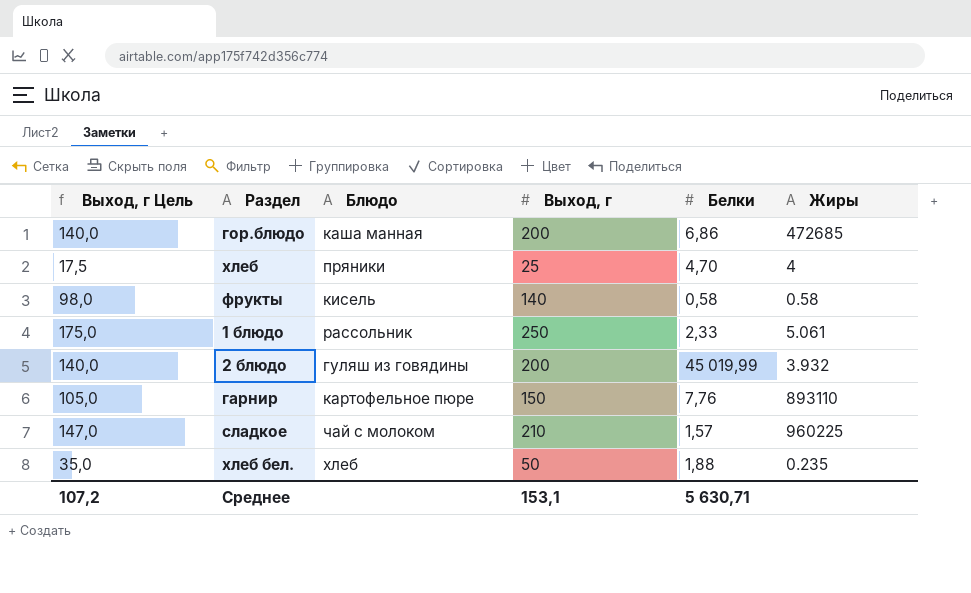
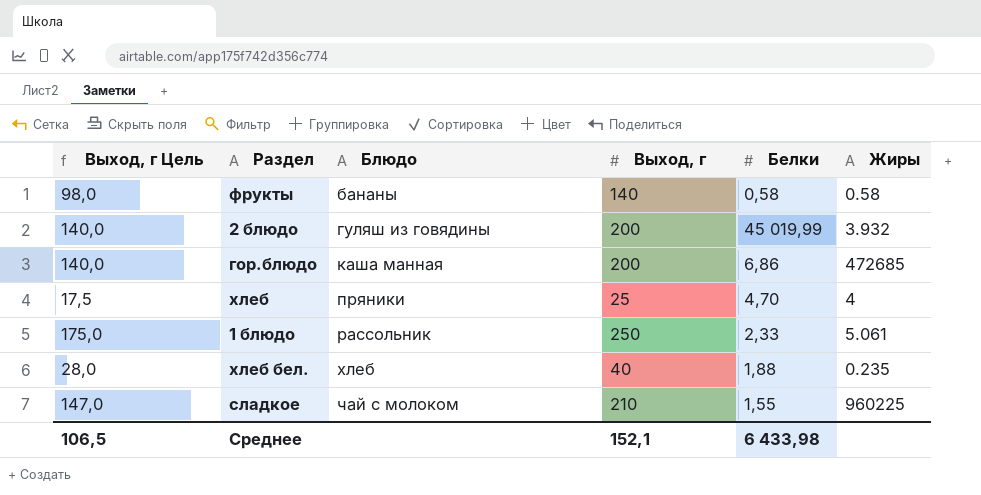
row order: none -> Блюдо ascending
row гарнир: 105,0 | картофельное пюре | 150 | 7,76 | 893110 -> none
фрукты | Блюдо: кисель -> бананы
хлеб бел. | Выход, г Цель: 35,0 -> 28,0
хлеб бел. | Выход, г: 50 -> 40
сладкое | Белки: 1,57 -> 1,55
Среднее | Выход, г Цель: 107,2 -> 106,5
Среднее | Выход, г: 153,1 -> 152,1
Среднее | Белки: 5 630,71 -> 6 433,98

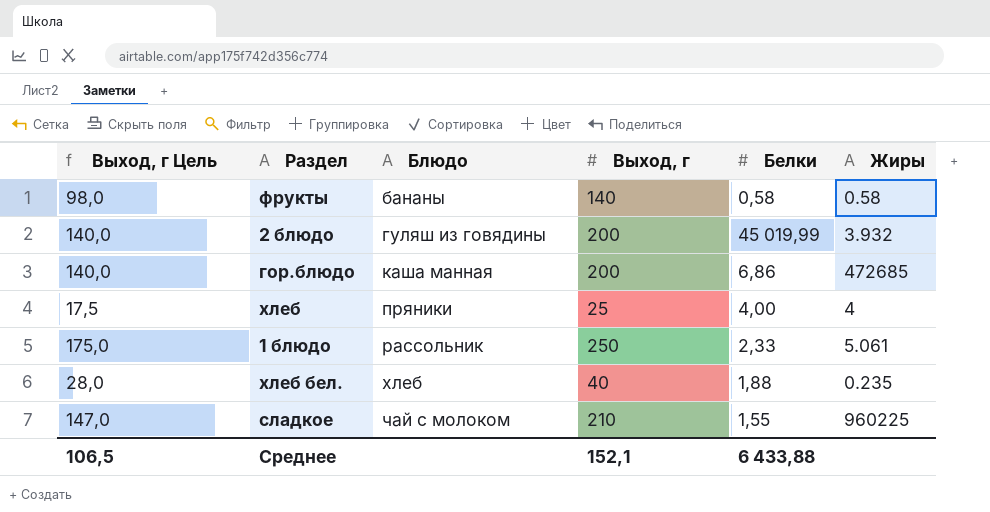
хлеб | Белки: 4,70 -> 4,00
Среднее | Белки: 6 433,98 -> 6 433,88

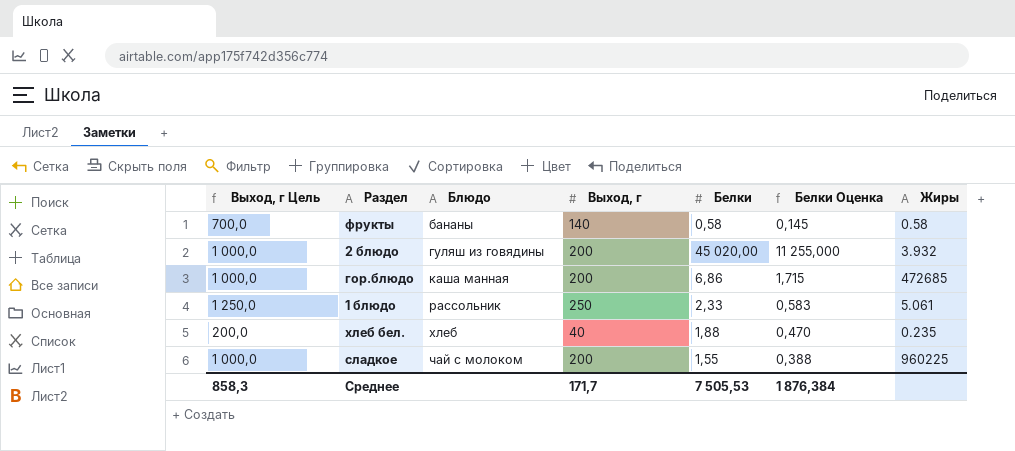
column Выход, г Цель | formula: [Выход, г] * 0,7 -> [Выход, г] * 5
column Белки Оценка | formula: none -> [Белки] * 0,25
row хлеб: 17,5 | пряники | 25 | 4,00 | 4 -> none
2 блюдо | Белки: 45 019,99 -> 45 020,00
сладкое | Выход, г: 210 -> 200
Среднее | Выход, г Цель: 106,5 -> 858,3
Среднее | Выход, г: 152,1 -> 171,7
Среднее | Белки: 6 433,88 -> 7 505,53

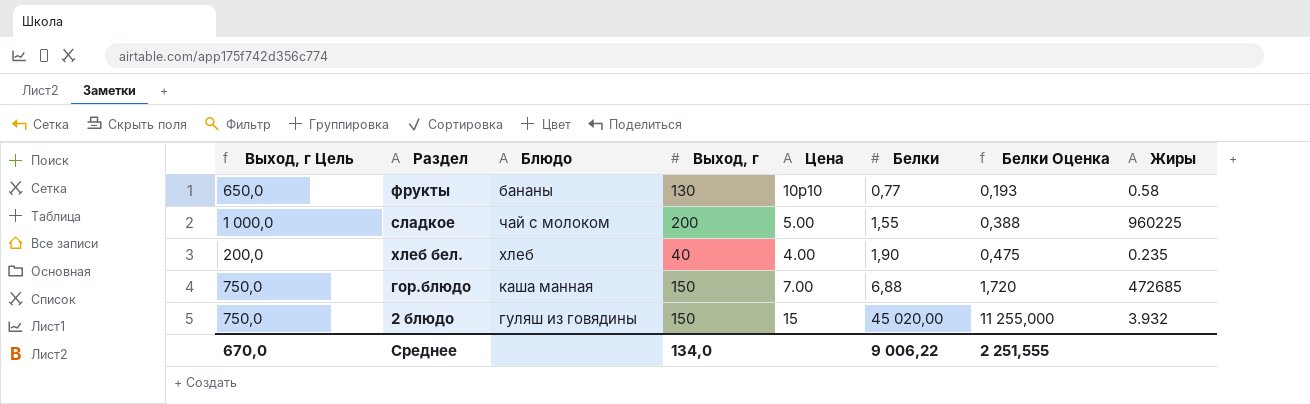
row order: Блюдо ascending -> Белки ascending
column Цена | position: none -> 5
row 1 блюдо: 1 250,0 | рассольник | 250 | 2,33 | 0,583 | 5.061 -> none
фрукты | Выход, г Цель: 700,0 -> 650,0
фрукты | Выход, г: 140 -> 130
фрукты | Белки: 0,58 -> 0,77
фрукты | Белки Оценка: 0,145 -> 0,193
хлеб бел. | Белки: 1,88 -> 1,90
хлеб бел. | Белки Оценка: 0,470 -> 0,475
гор.блюдо | Выход, г Цель: 1 000,0 -> 750,0
гор.блюдо | Выход, г: 200 -> 150
гор.блюдо | Белки: 6,86 -> 6,88
гор.блюдо | Белки Оценка: 1,715 -> 1,720
2 блюдо | Выход, г Цель: 1 000,0 -> 750,0
2 блюдо | Выход, г: 200 -> 150
Среднее | Выход, г Цель: 858,3 -> 670,0
Среднее | Выход, г: 171,7 -> 134,0
Среднее | Белки: 7 505,53 -> 9 006,22
Среднее | Белки Оценка: 1 876,384 -> 2 251,555

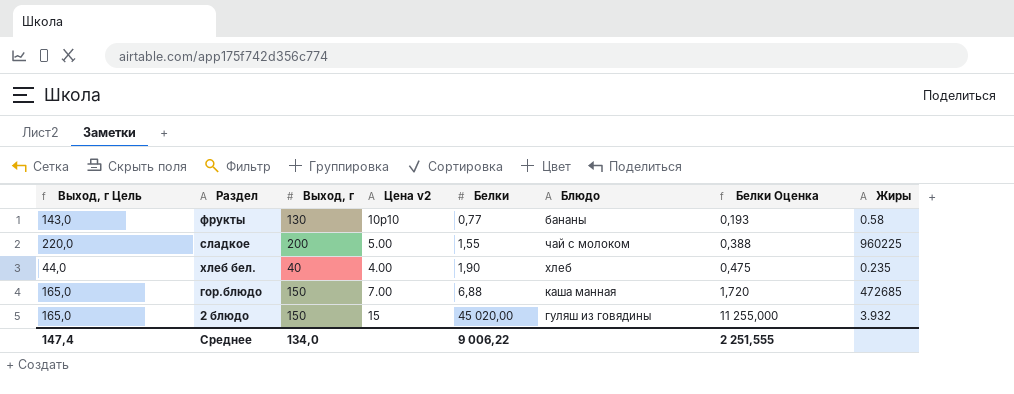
column Выход, г Цель | formula: [Выход, г] * 5 -> [Выход, г] * 1,1
column name: Цена -> Цена v2
column Блюдо | position: 3 -> 6
Среднее | Выход, г Цель: 670,0 -> 147,4

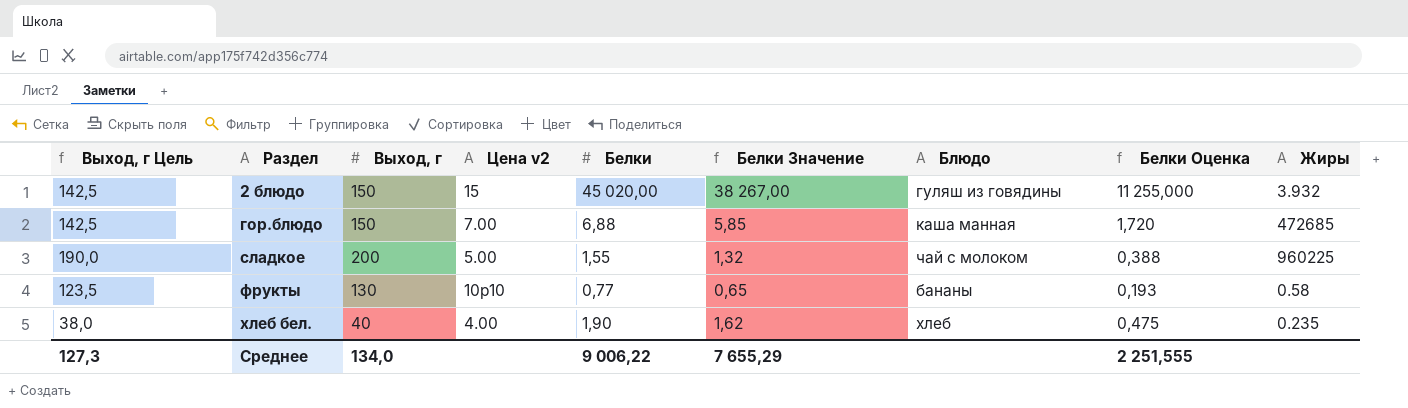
row order: Белки ascending -> Раздел ascending
column Выход, г Цель | formula: [Выход, г] * 1,1 -> [Выход, г] * 0,95
column Белки Значение | formula: none -> [Белки] * 0,85
Среднее | Выход, г Цель: 147,4 -> 127,3

